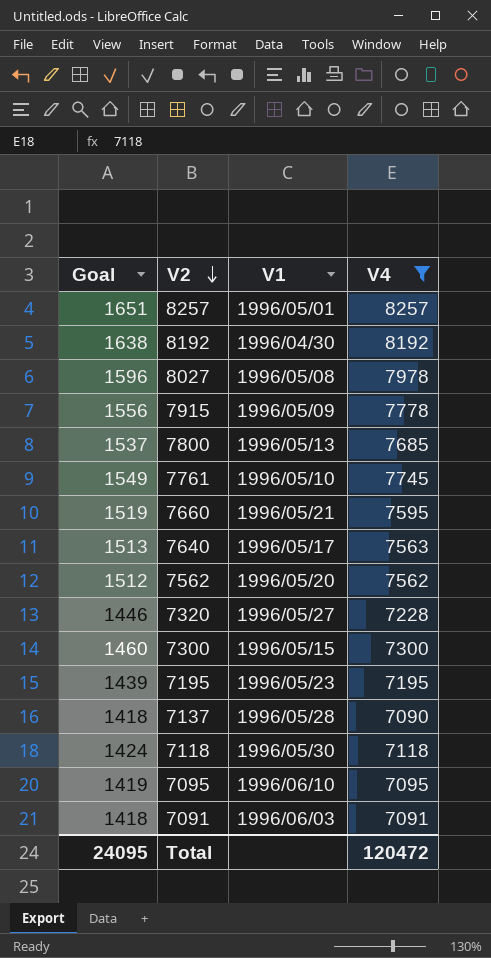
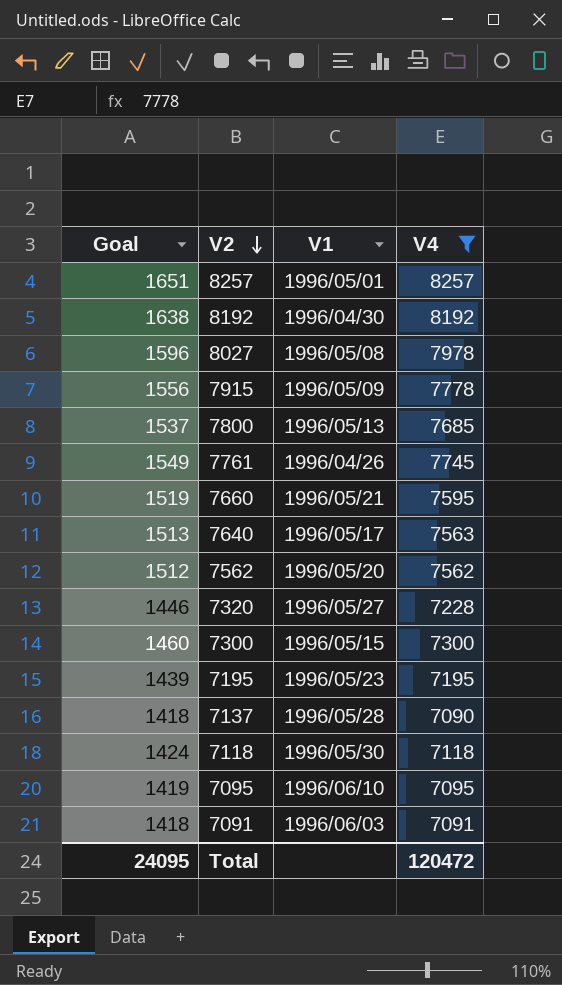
7761 | V1: 1996/05/10 -> 1996/04/26

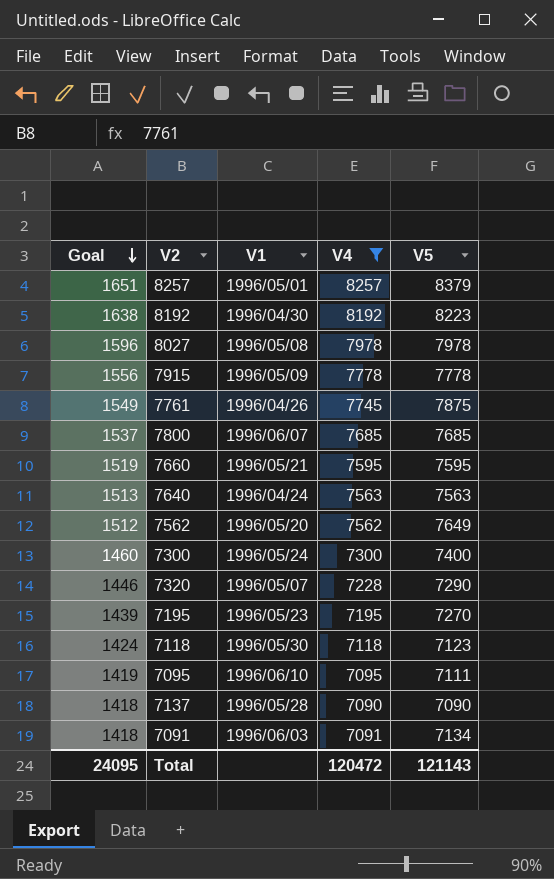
row order: V2 descending -> Goal descending
column V5 | position: none -> 5
7800 | V1: 1996/05/13 -> 1996/06/07
7640 | V1: 1996/05/17 -> 1996/04/24
7300 | V1: 1996/05/15 -> 1996/05/24
7320 | V1: 1996/05/27 -> 1996/05/07

